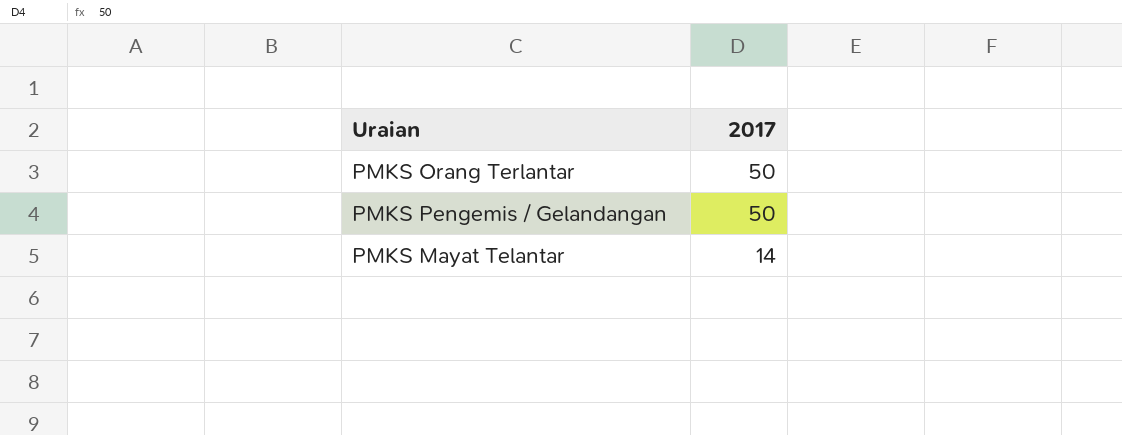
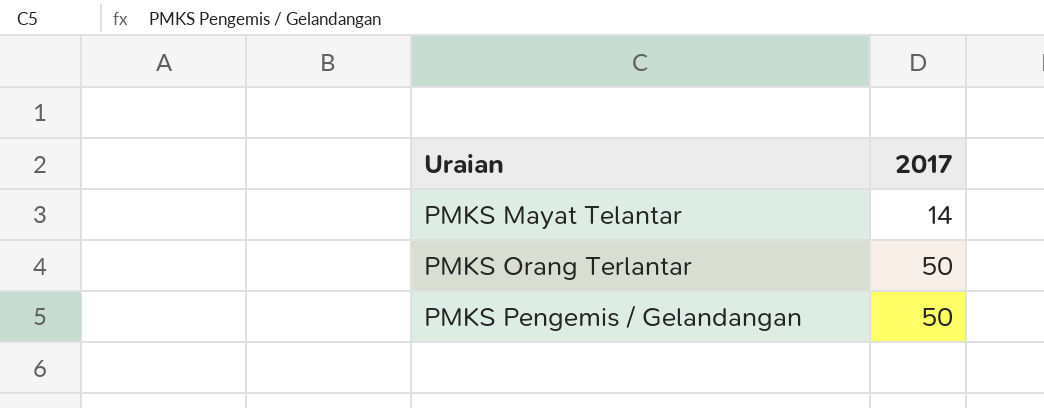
row order: 2017 descending -> Uraian ascending

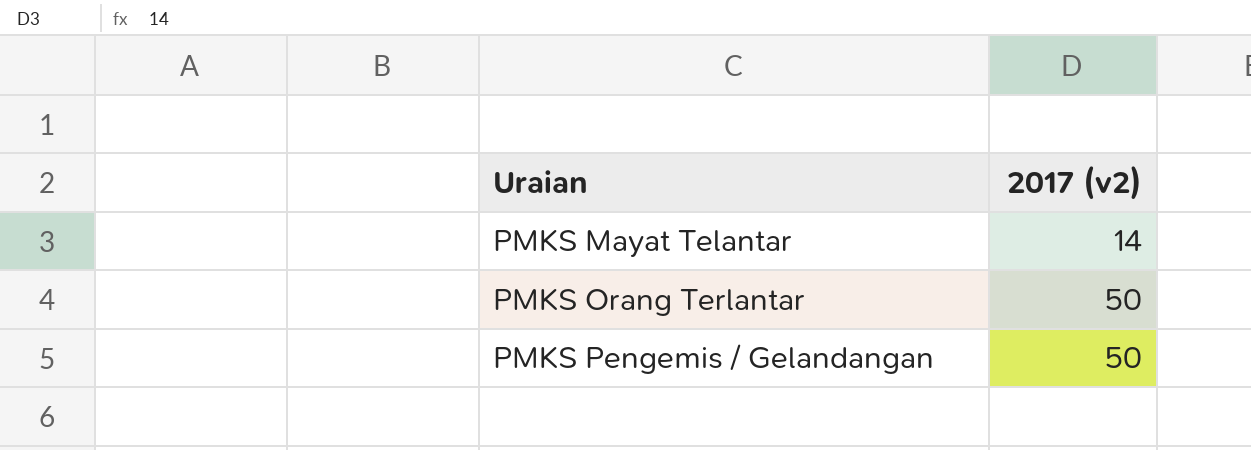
column name: 2017 -> 2017 (v2)

